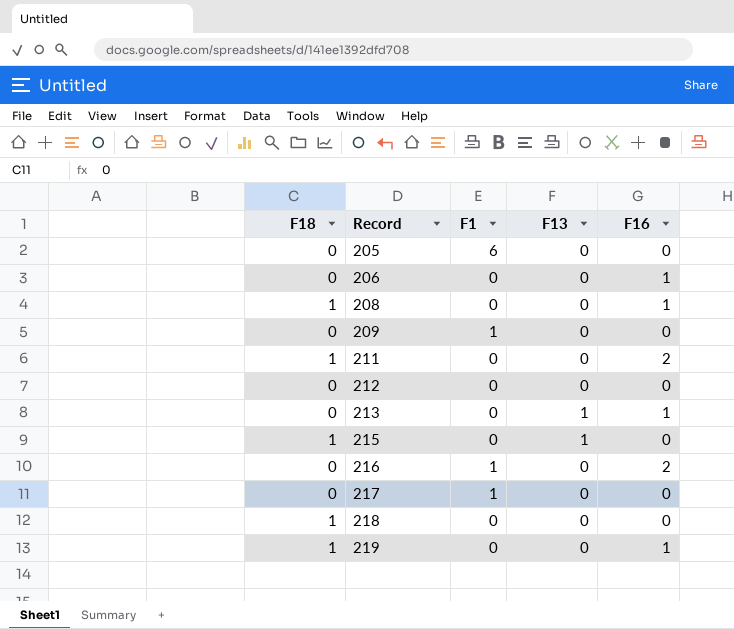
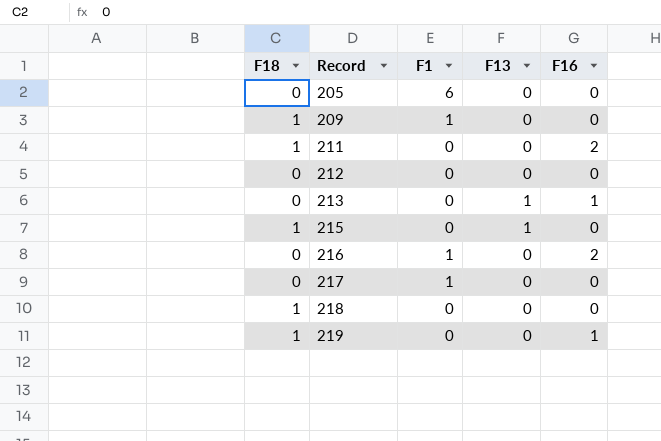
row 206: 0 | 0 | 0 | 1 -> none
row 208: 1 | 0 | 0 | 1 -> none
209 | F18: 0 -> 1

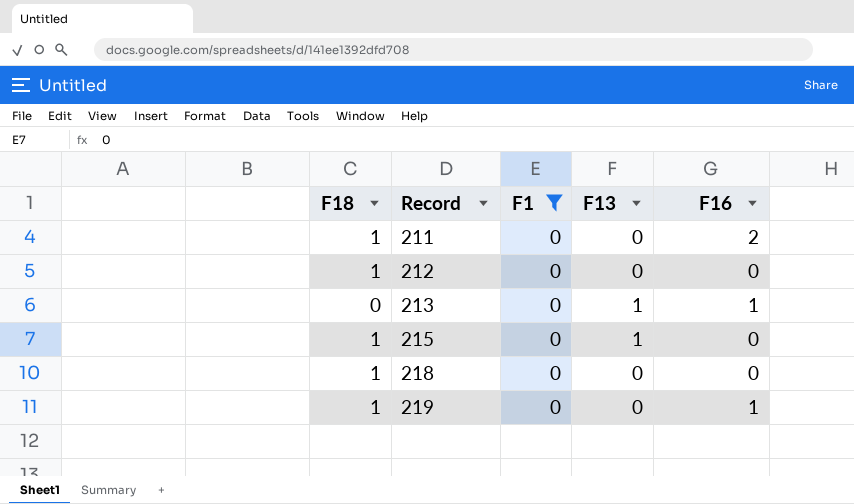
filter: none -> F1 = 0
212 | F18: 0 -> 1

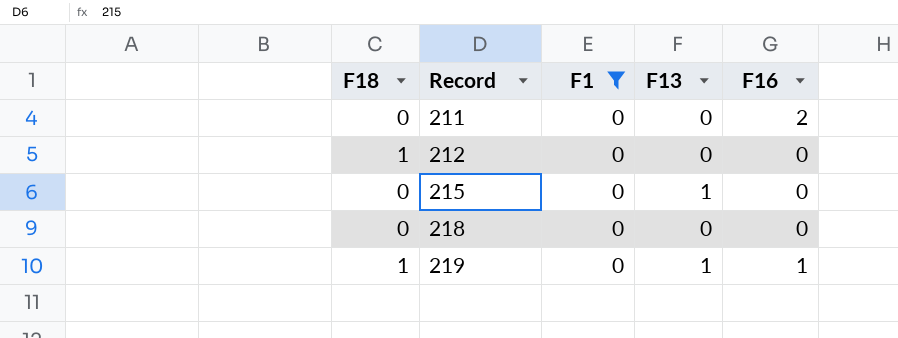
row 213: 0 | 0 | 1 | 1 -> none
211 | F18: 1 -> 0
215 | F18: 1 -> 0
218 | F18: 1 -> 0
219 | F13: 0 -> 1

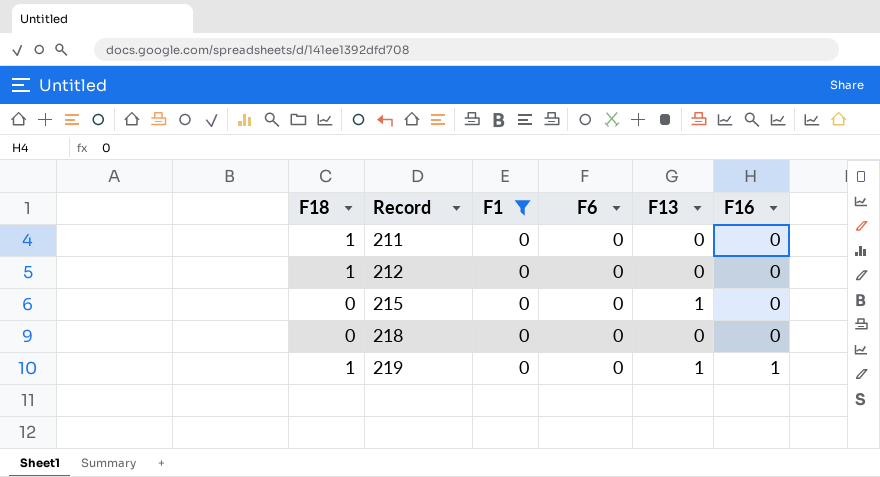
column F6 | position: none -> 4
211 | F18: 0 -> 1
211 | F16: 2 -> 0

